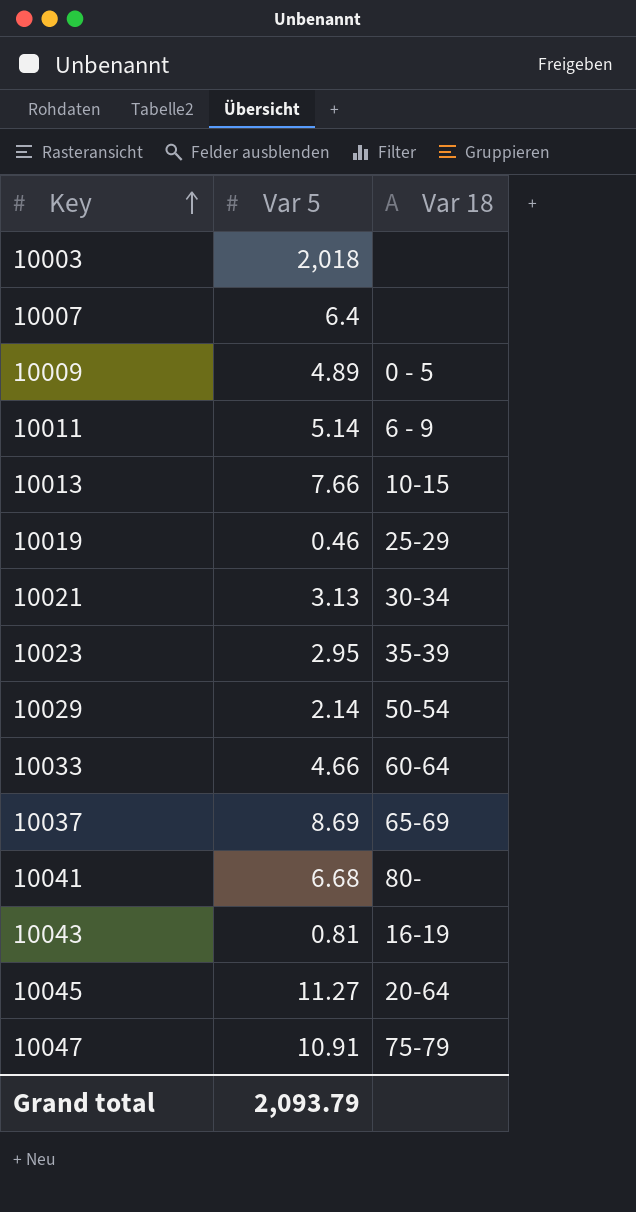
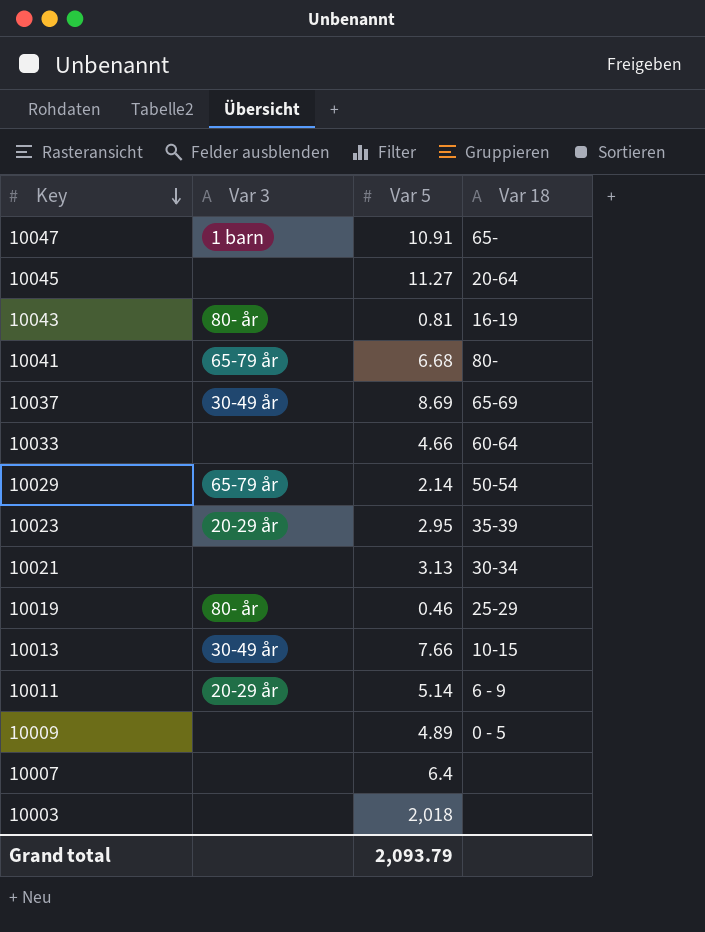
row order: Key ascending -> Key descending
column Var 3 | position: none -> 2
10047 | Var 18: 75-79 -> 65-

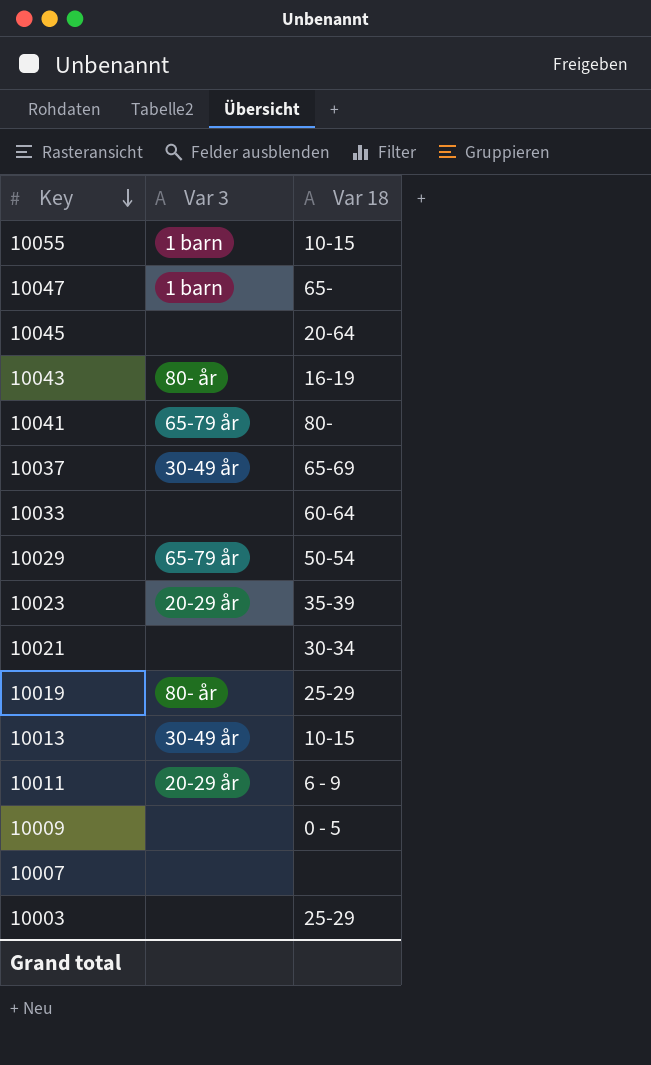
column Var 5 | position: 3 -> none
row 10055: none -> 1 barn | 10-15
10003 | Var 18: none -> 25-29

